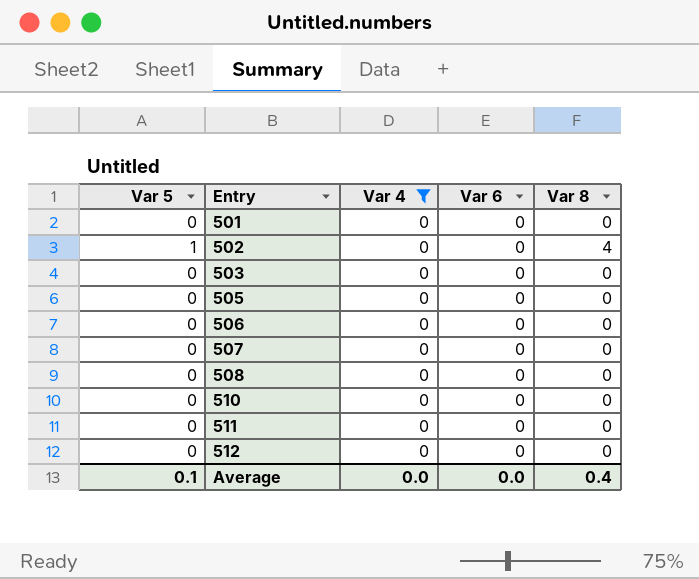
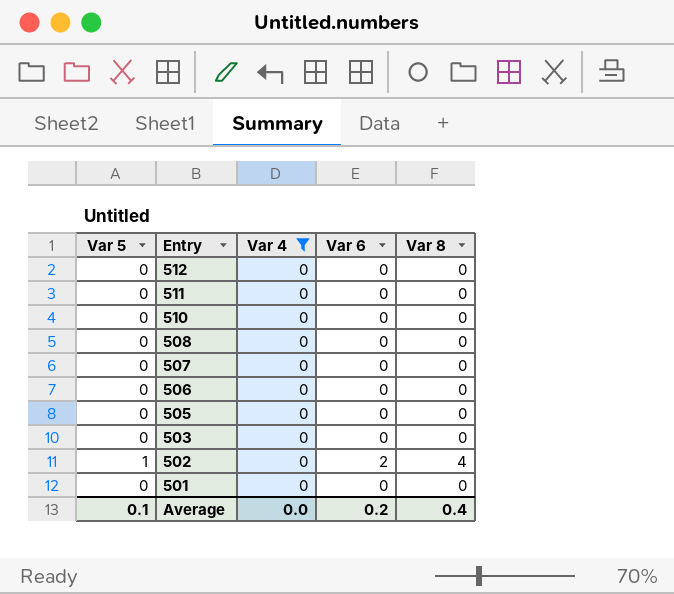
row order: Entry ascending -> Entry descending
502 | Var 6: 0 -> 2
Average | Var 6: 0.0 -> 0.2

